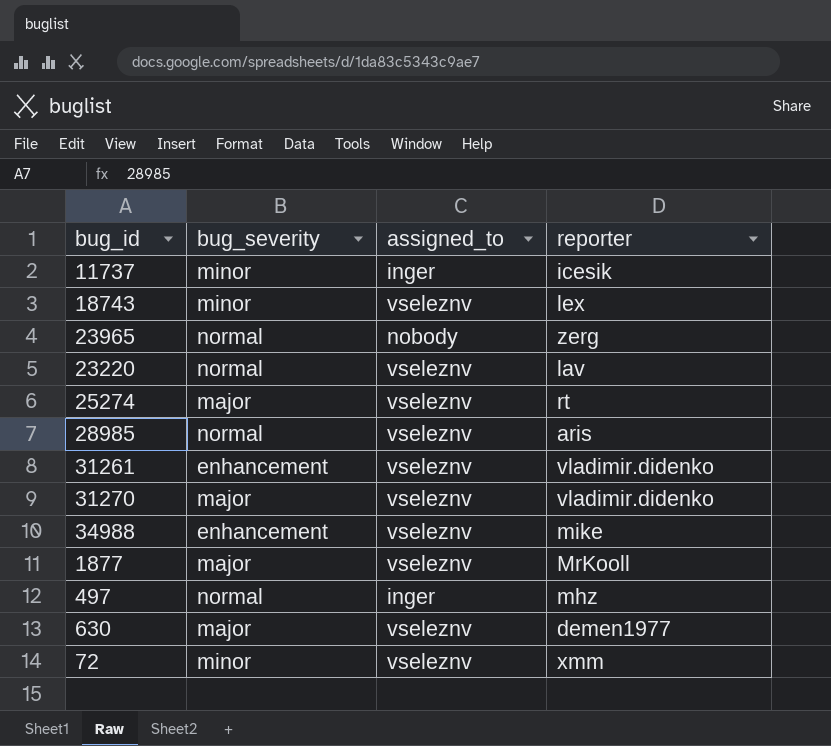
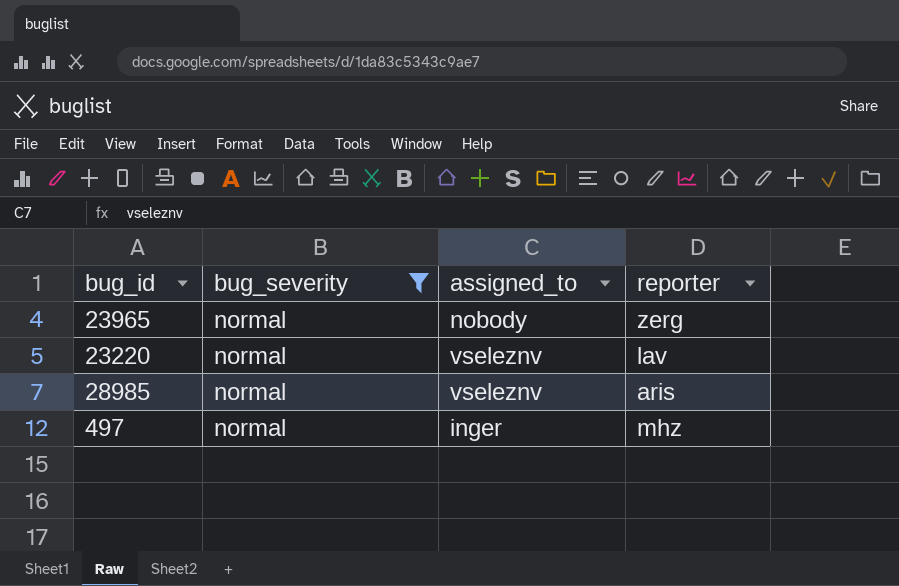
filter: none -> bug_severity = normal

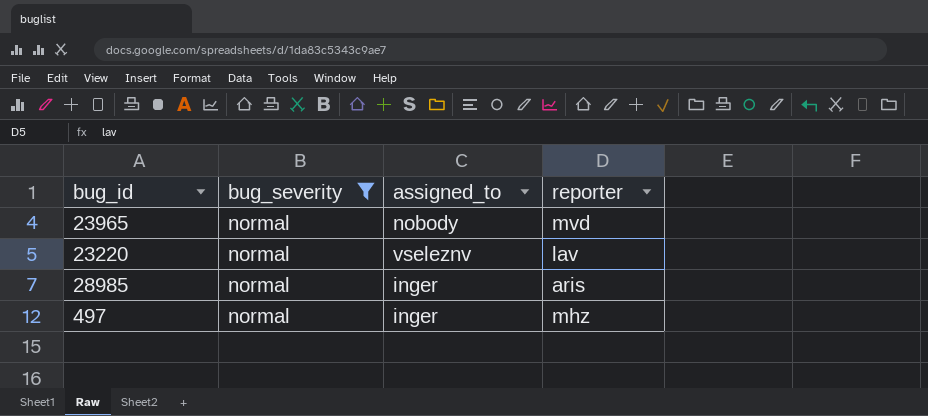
23965 | reporter: zerg -> mvd
28985 | assigned_to: vseleznv -> inger

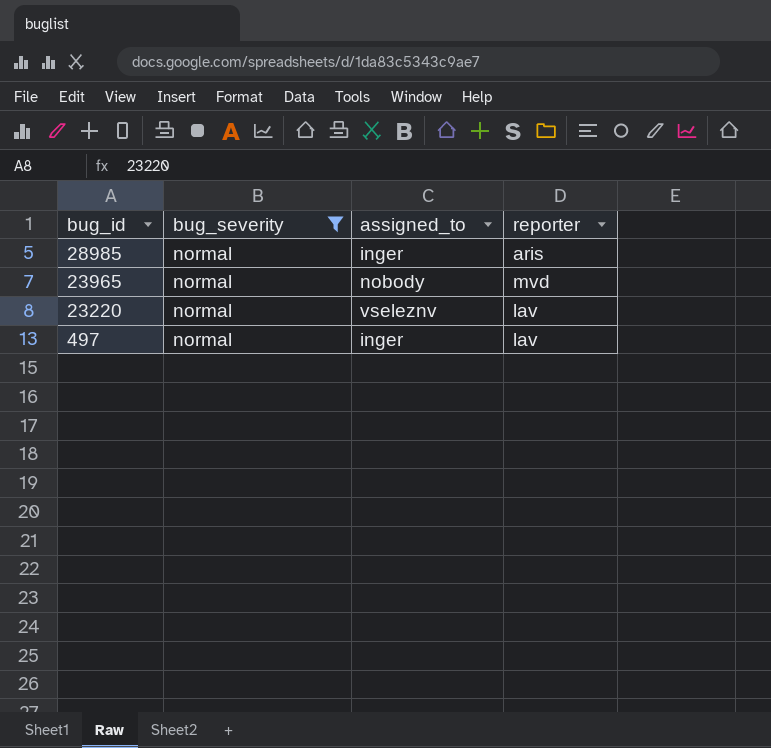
row order: none -> bug_id descending
497 | reporter: mhz -> lav

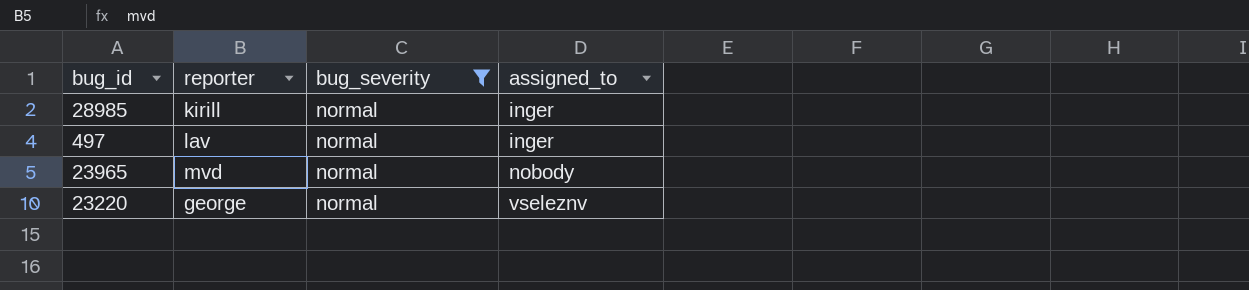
row order: bug_id descending -> assigned_to ascending
column reporter | position: 4 -> 2
28985 | reporter: aris -> kirill
23220 | reporter: lav -> george

